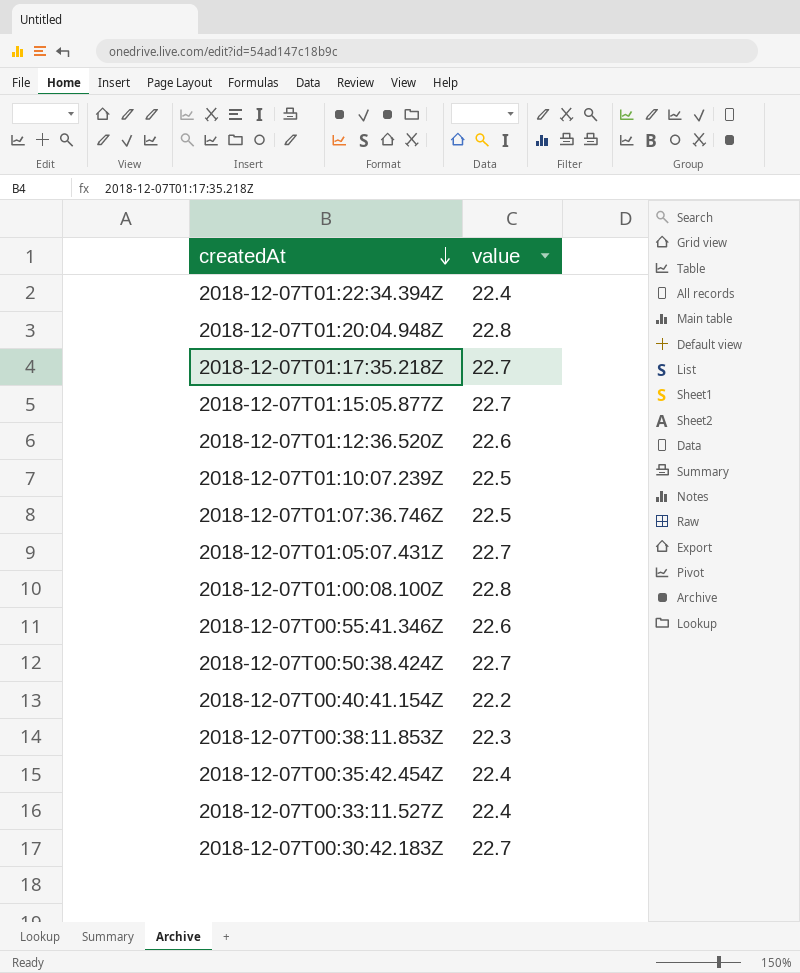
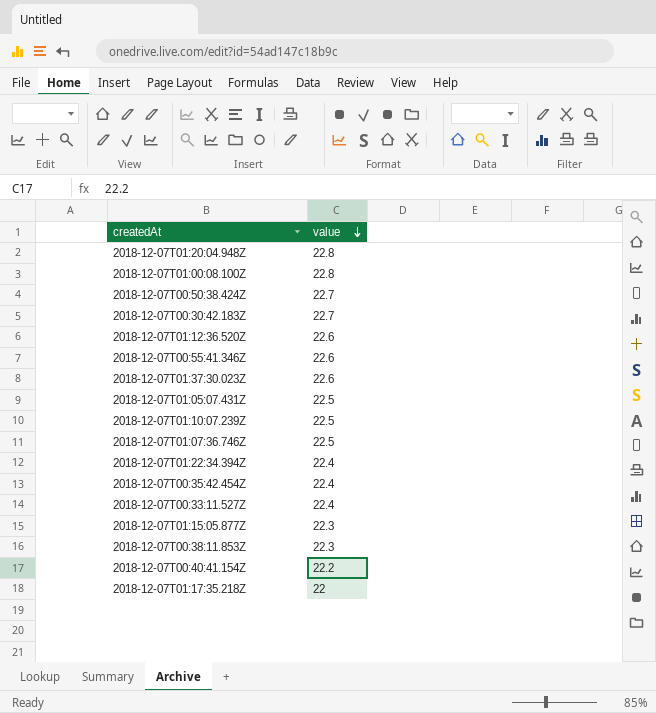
row order: createdAt descending -> value descending
row 2018-12-07T01:37:30.023Z: none -> 22.6
2018-12-07T01:05:07.431Z | value: 22.7 -> 22.5
2018-12-07T01:15:05.877Z | value: 22.7 -> 22.3
2018-12-07T01:17:35.218Z | value: 22.7 -> 22

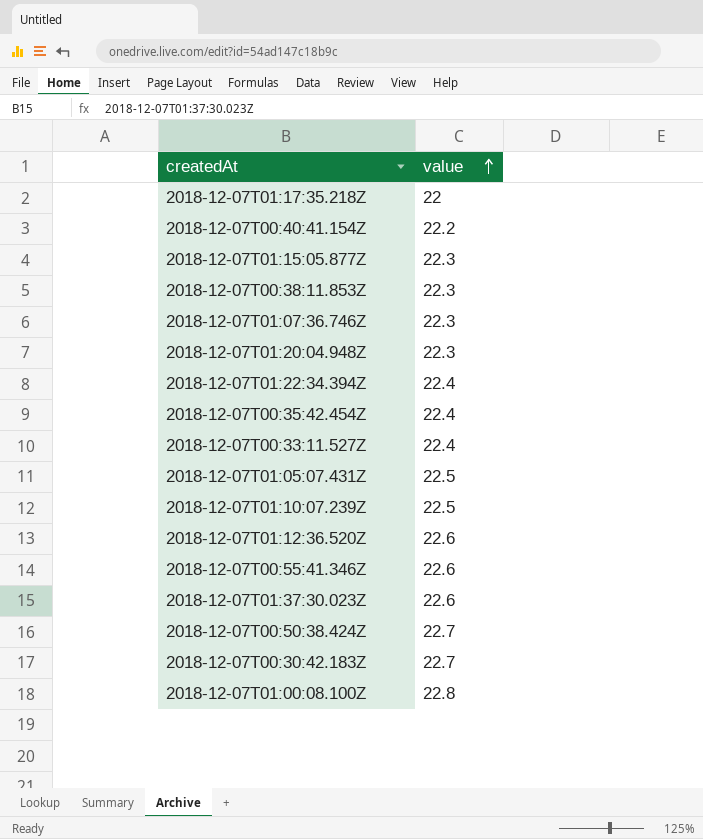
row order: value descending -> value ascending
2018-12-07T01:07:36.746Z | value: 22.5 -> 22.3
2018-12-07T01:20:04.948Z | value: 22.8 -> 22.3

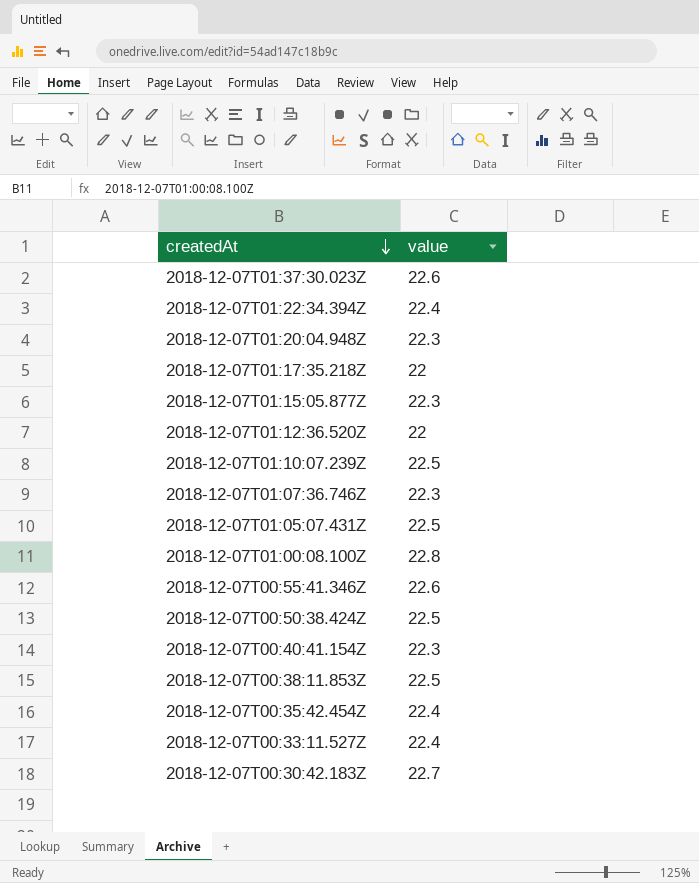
row order: value ascending -> createdAt descending
2018-12-07T01:12:36.520Z | value: 22.6 -> 22
2018-12-07T00:50:38.424Z | value: 22.7 -> 22.5
2018-12-07T00:40:41.154Z | value: 22.2 -> 22.3
2018-12-07T00:38:11.853Z | value: 22.3 -> 22.5

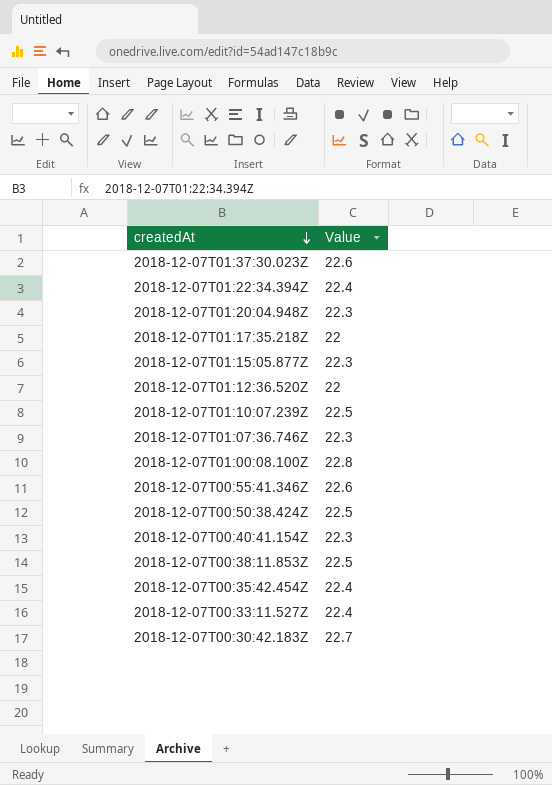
column name: value -> Value
row 2018-12-07T01:05:07.431Z: 22.5 -> none

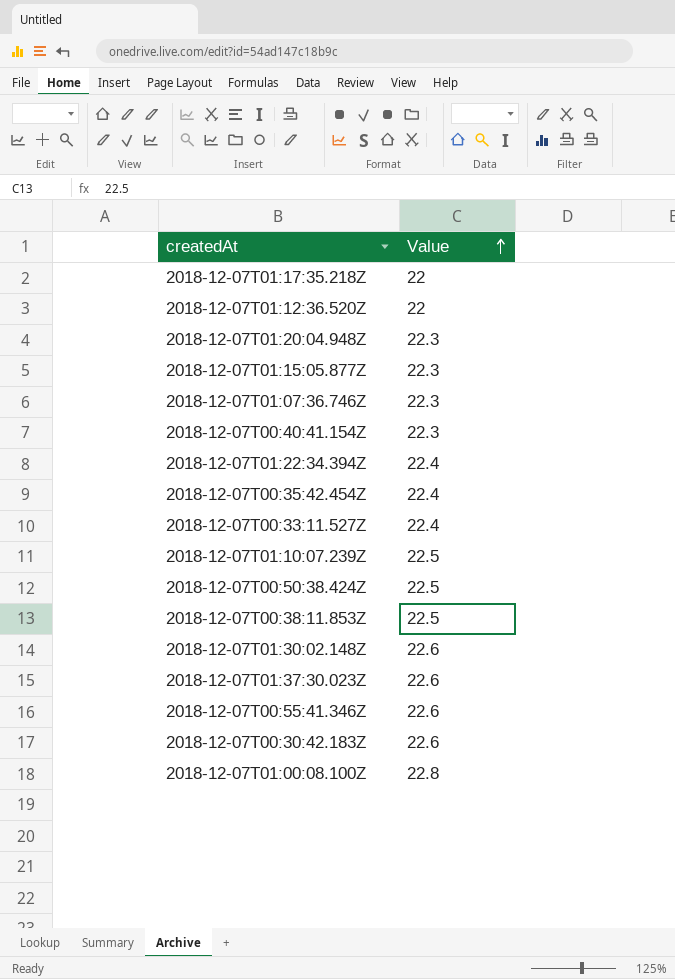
row order: createdAt descending -> Value ascending
row 2018-12-07T01:30:02.148Z: none -> 22.6
2018-12-07T00:30:42.183Z | Value: 22.7 -> 22.6

